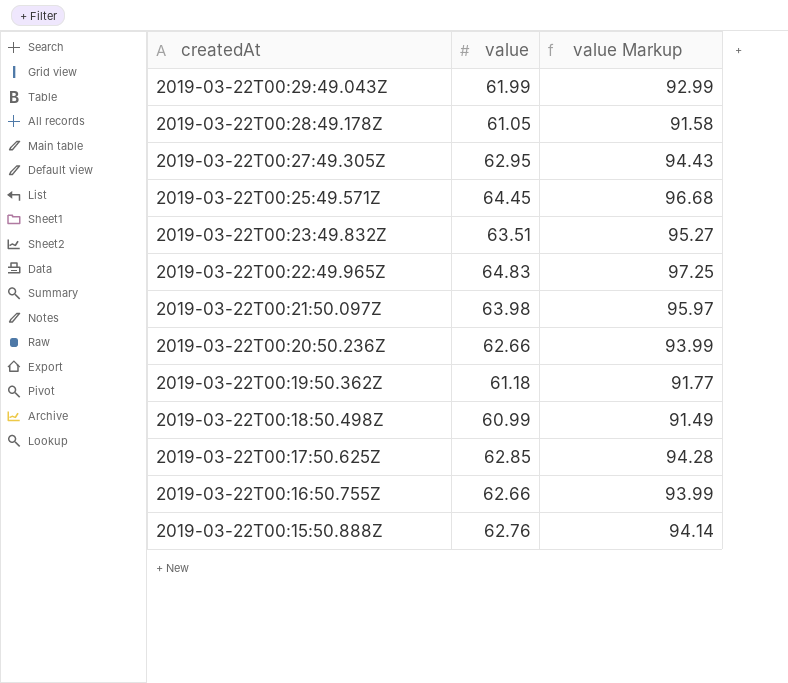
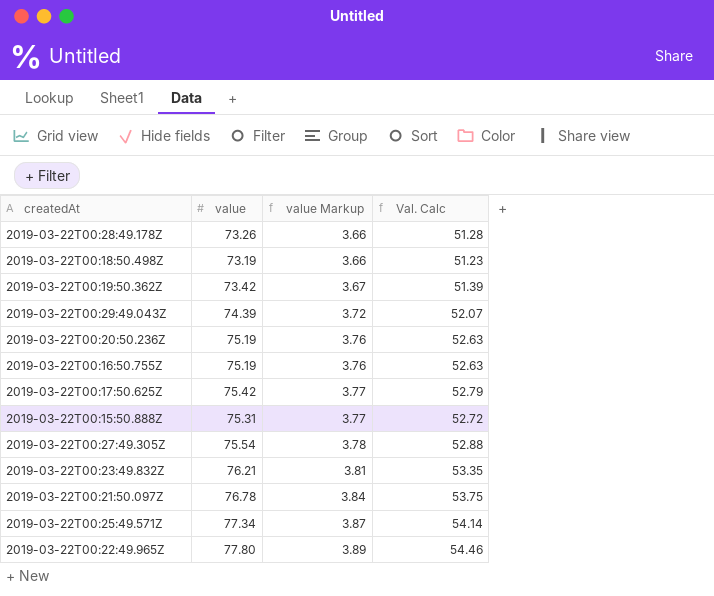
row order: createdAt descending -> value Markup ascending
column value Markup | formula: [value] * 1.5 -> [value] * 0.05
column Val. Calc | formula: none -> [value] * 0.7
2019-03-22T00:28:49.178Z | value: 61.05 -> 73.26
2019-03-22T00:18:50.498Z | value: 60.99 -> 73.19
2019-03-22T00:19:50.362Z | value: 61.18 -> 73.42
2019-03-22T00:29:49.043Z | value: 61.99 -> 74.39
2019-03-22T00:20:50.236Z | value: 62.66 -> 75.19
2019-03-22T00:16:50.755Z | value: 62.66 -> 75.19
2019-03-22T00:17:50.625Z | value: 62.85 -> 75.42
2019-03-22T00:15:50.888Z | value: 62.76 -> 75.31
2019-03-22T00:27:49.305Z | value: 62.95 -> 75.54
2019-03-22T00:23:49.832Z | value: 63.51 -> 76.21
2019-03-22T00:21:50.097Z | value: 63.98 -> 76.78
2019-03-22T00:25:49.571Z | value: 64.45 -> 77.34
2019-03-22T00:22:49.965Z | value: 64.83 -> 77.80

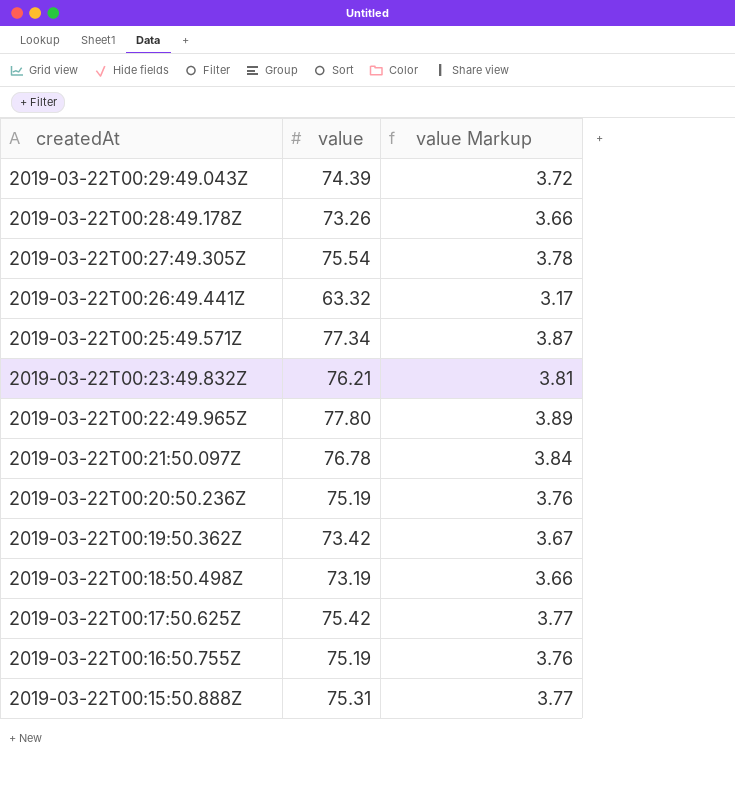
row order: value Markup ascending -> createdAt descending
column Val. Calc | formula: [value] * 0.7 -> none
row 2019-03-22T00:26:49.441Z: none -> 63.32 | 3.17

